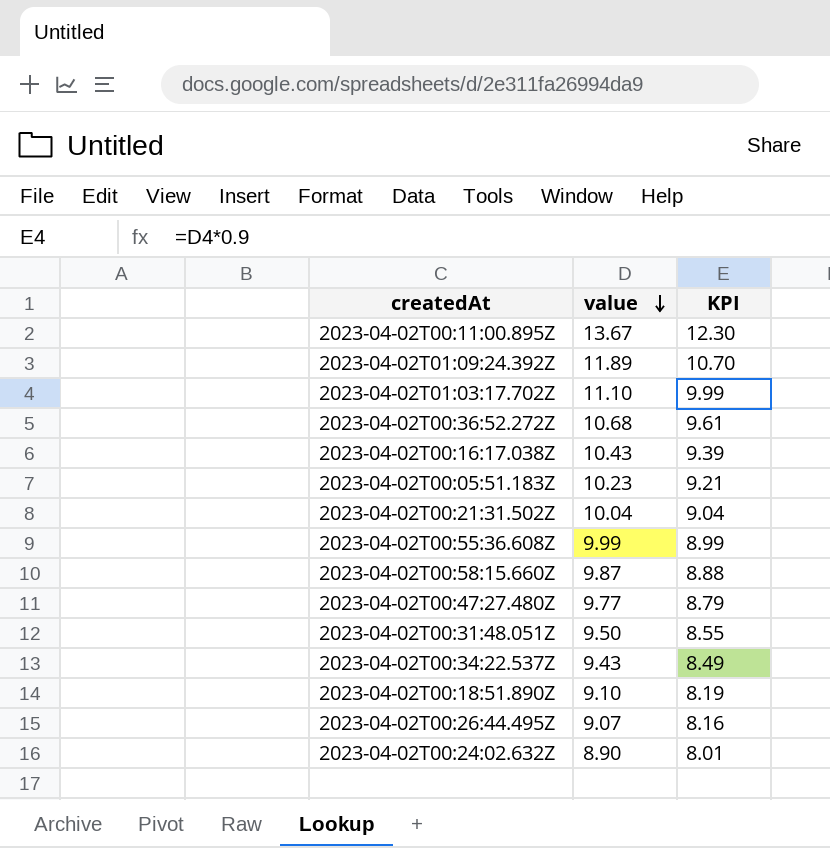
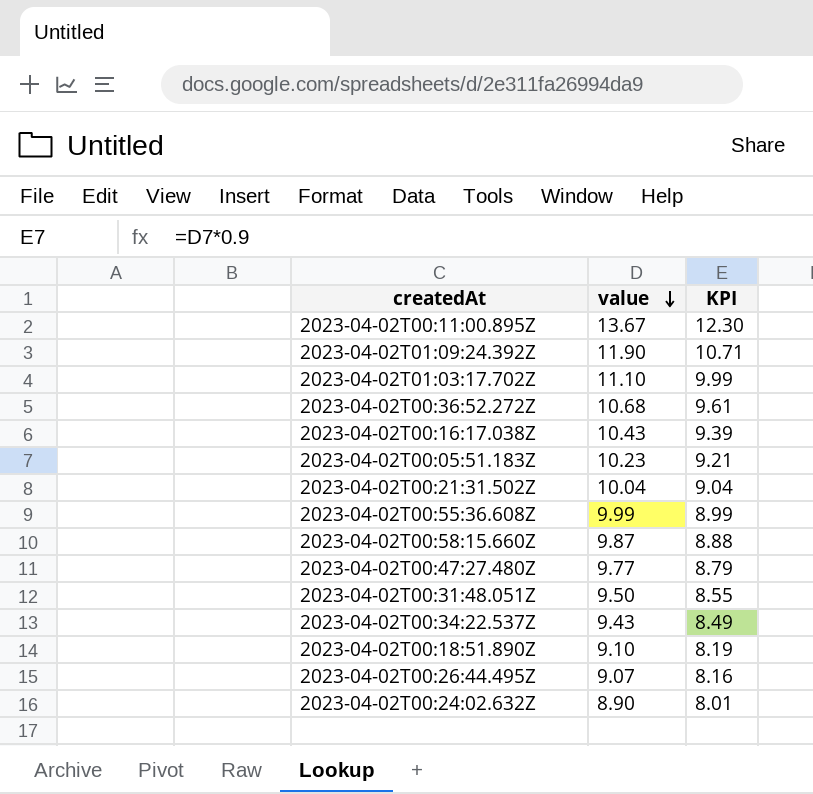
2023-04-02T01:09:24.392Z | value: 11.89 -> 11.90
2023-04-02T01:09:24.392Z | KPI: 10.70 -> 10.71

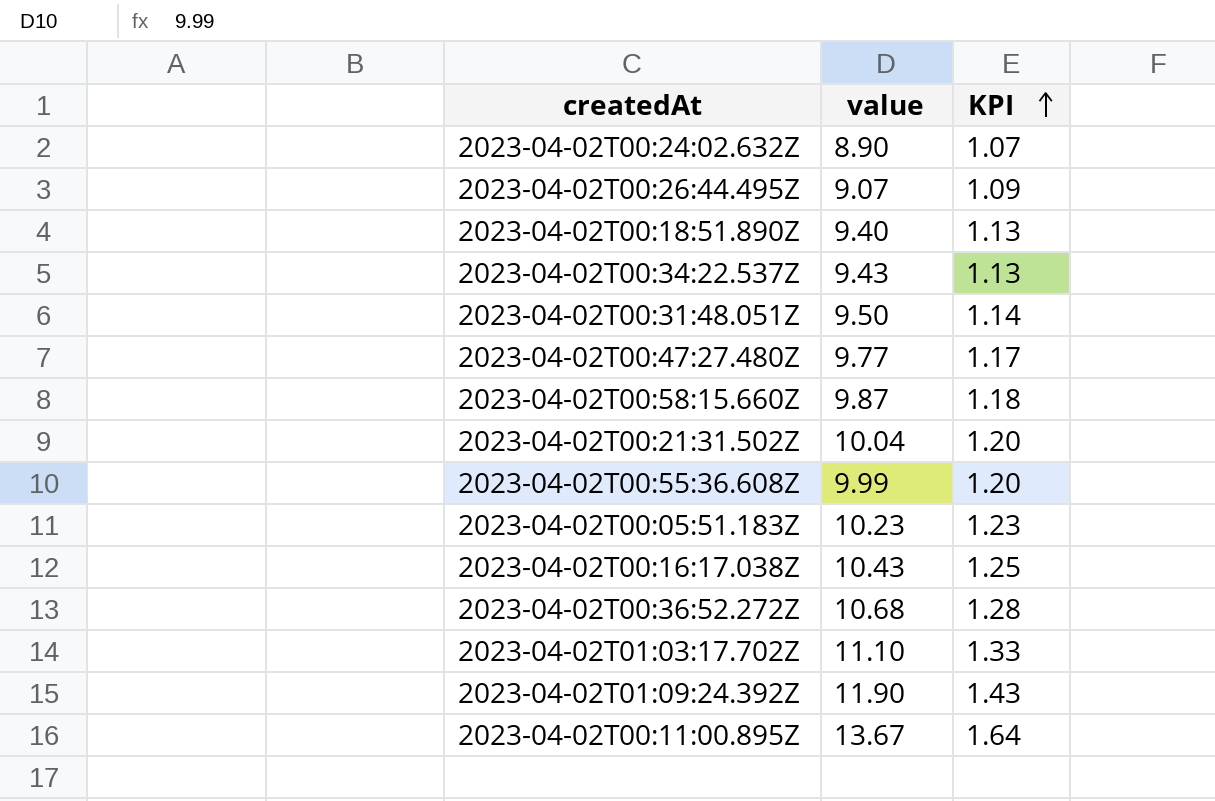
row order: value descending -> KPI ascending
column KPI | formula: [value] * 0.9 -> [value] * 0.12
2023-04-02T00:18:51.890Z | value: 9.10 -> 9.40

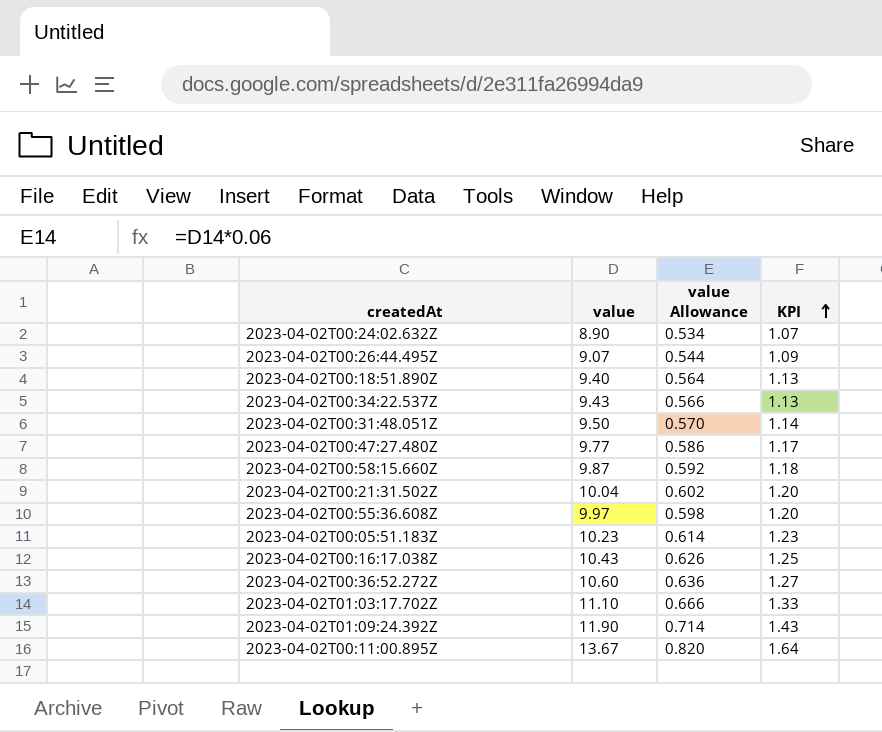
column value Allowance | formula: none -> [value] * 0.06
2023-04-02T00:55:36.608Z | value: 9.99 -> 9.97
2023-04-02T00:36:52.272Z | value: 10.68 -> 10.60
2023-04-02T00:36:52.272Z | KPI: 1.28 -> 1.27

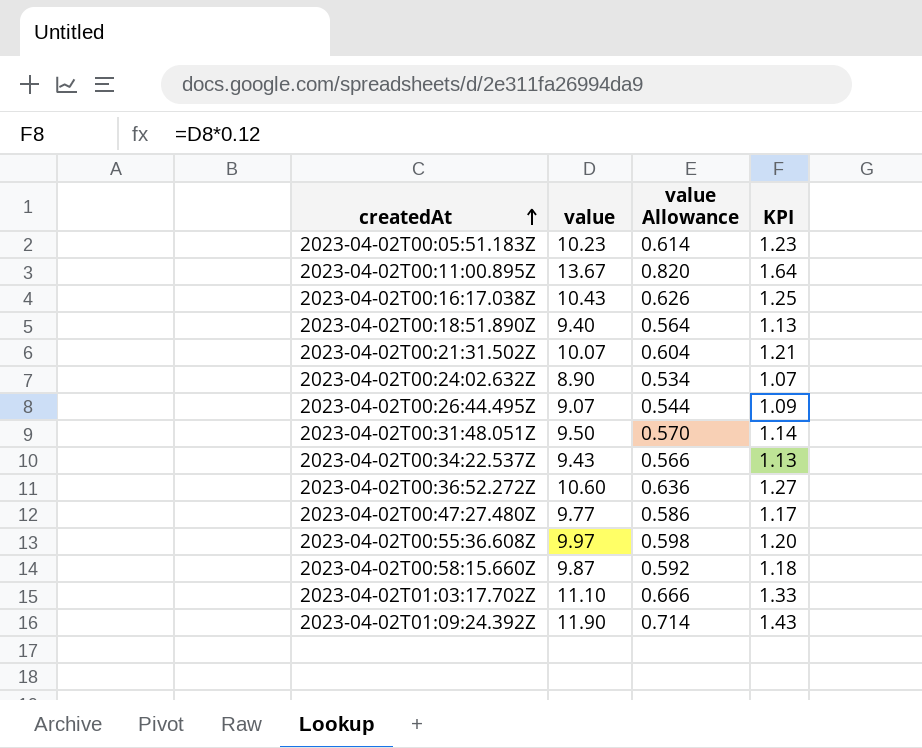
row order: KPI ascending -> createdAt ascending
2023-04-02T00:21:31.502Z | value: 10.04 -> 10.07
2023-04-02T00:21:31.502Z | value Allowance: 0.602 -> 0.604
2023-04-02T00:21:31.502Z | KPI: 1.20 -> 1.21

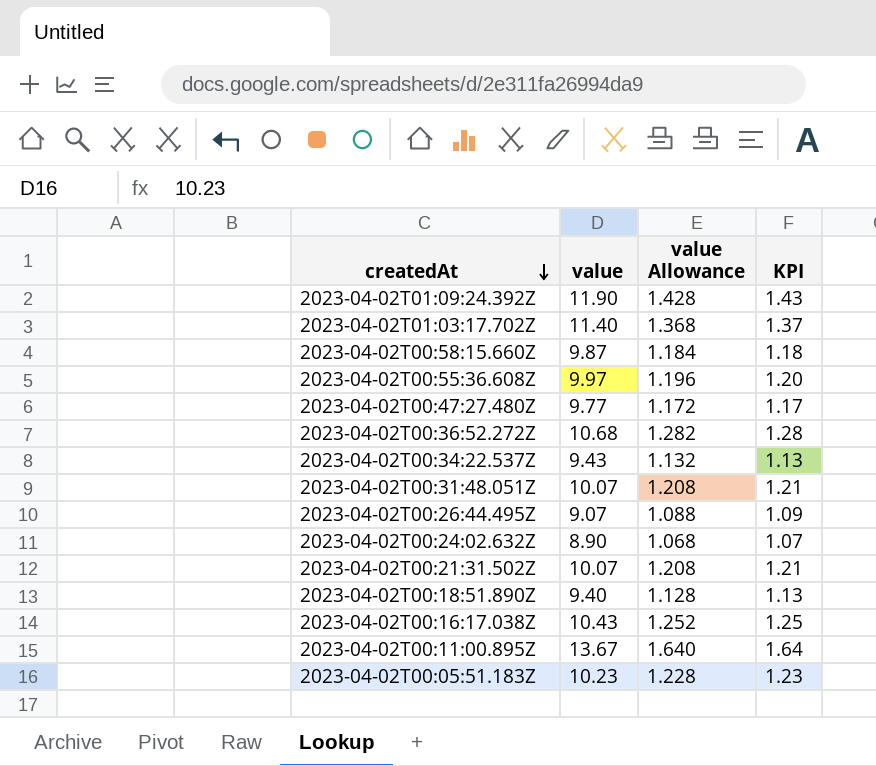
row order: createdAt ascending -> createdAt descending
column value Allowance | formula: [value] * 0.06 -> [value] * 0.12
2023-04-02T01:03:17.702Z | value: 11.10 -> 11.40
2023-04-02T01:03:17.702Z | KPI: 1.33 -> 1.37
2023-04-02T00:36:52.272Z | value: 10.60 -> 10.68
2023-04-02T00:36:52.272Z | KPI: 1.27 -> 1.28
2023-04-02T00:31:48.051Z | value: 9.50 -> 10.07
2023-04-02T00:31:48.051Z | KPI: 1.14 -> 1.21

